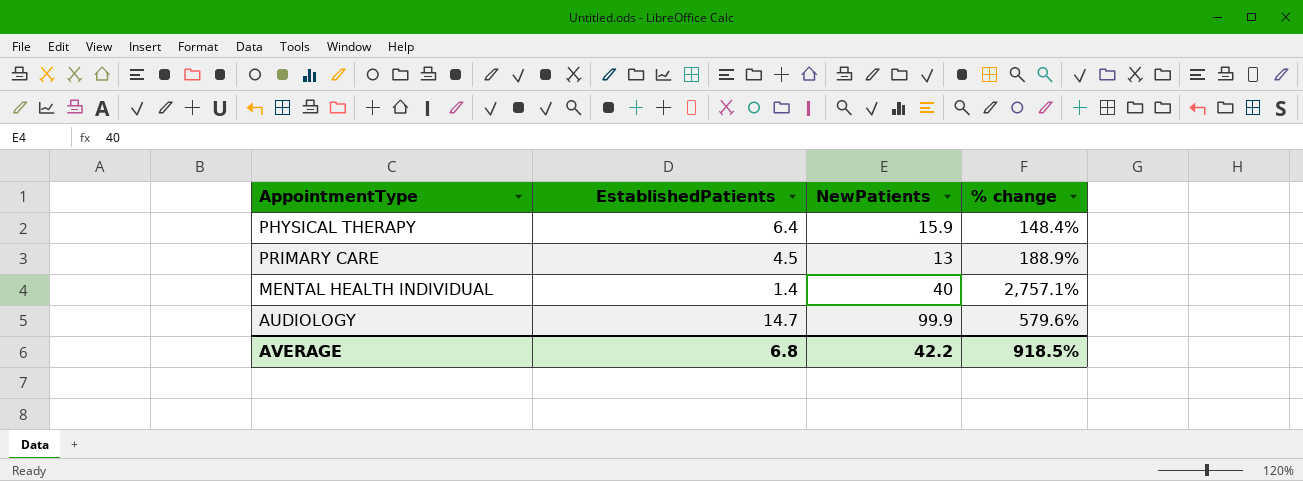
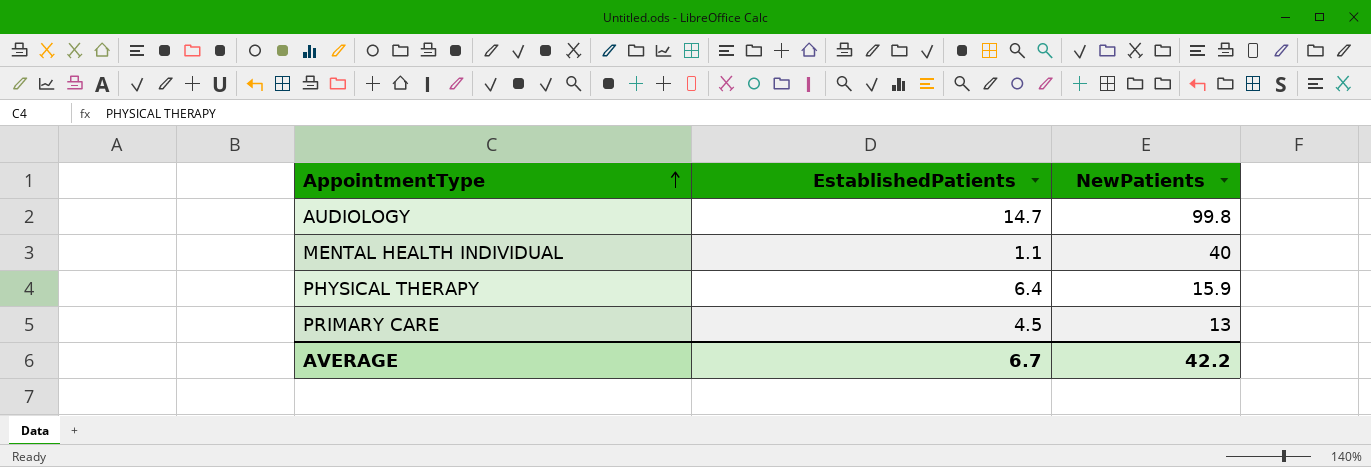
row order: none -> AppointmentType ascending
column % change | formula: ([NewPatients] - [EstablishedPatients]) / [EstablishedPatients] -> none
AUDIOLOGY | NewPatients: 99.9 -> 99.8
MENTAL HEALTH INDIVIDUAL | EstablishedPatients: 1.4 -> 1.1
AVERAGE | EstablishedPatients: 6.8 -> 6.7

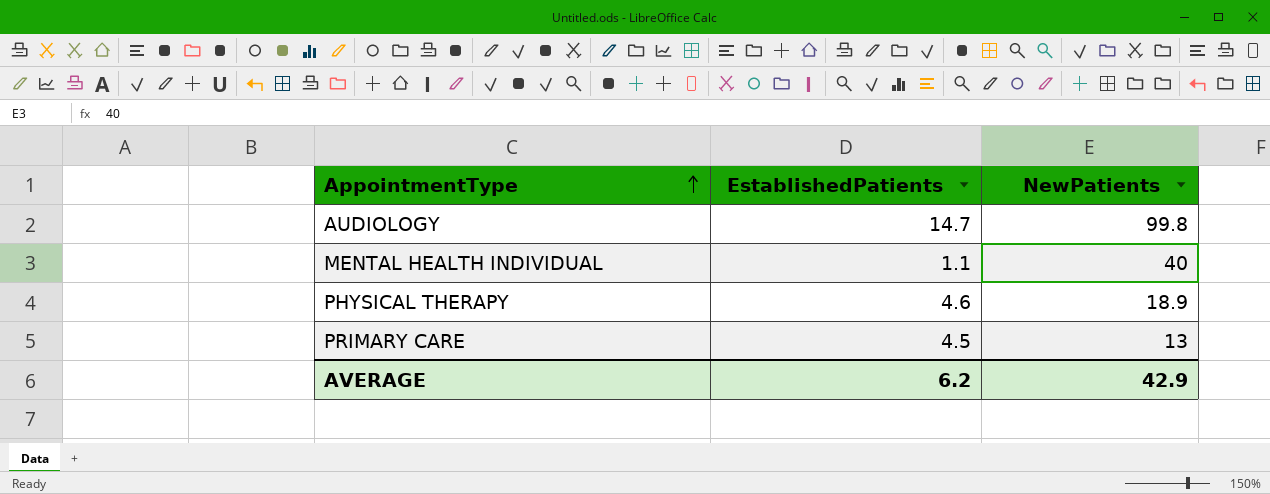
PHYSICAL THERAPY | EstablishedPatients: 6.4 -> 4.6
PHYSICAL THERAPY | NewPatients: 15.9 -> 18.9
AVERAGE | EstablishedPatients: 6.7 -> 6.2
AVERAGE | NewPatients: 42.2 -> 42.9

